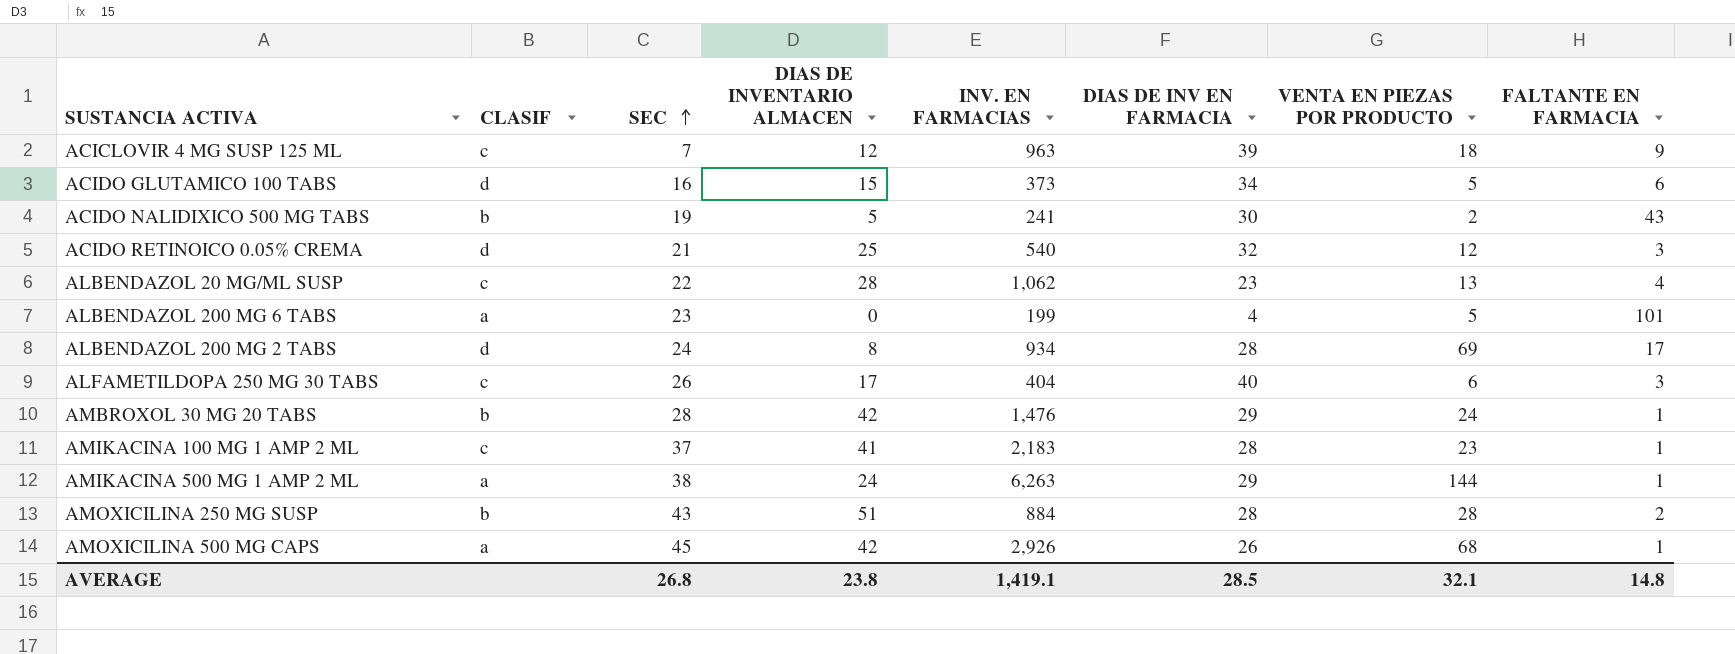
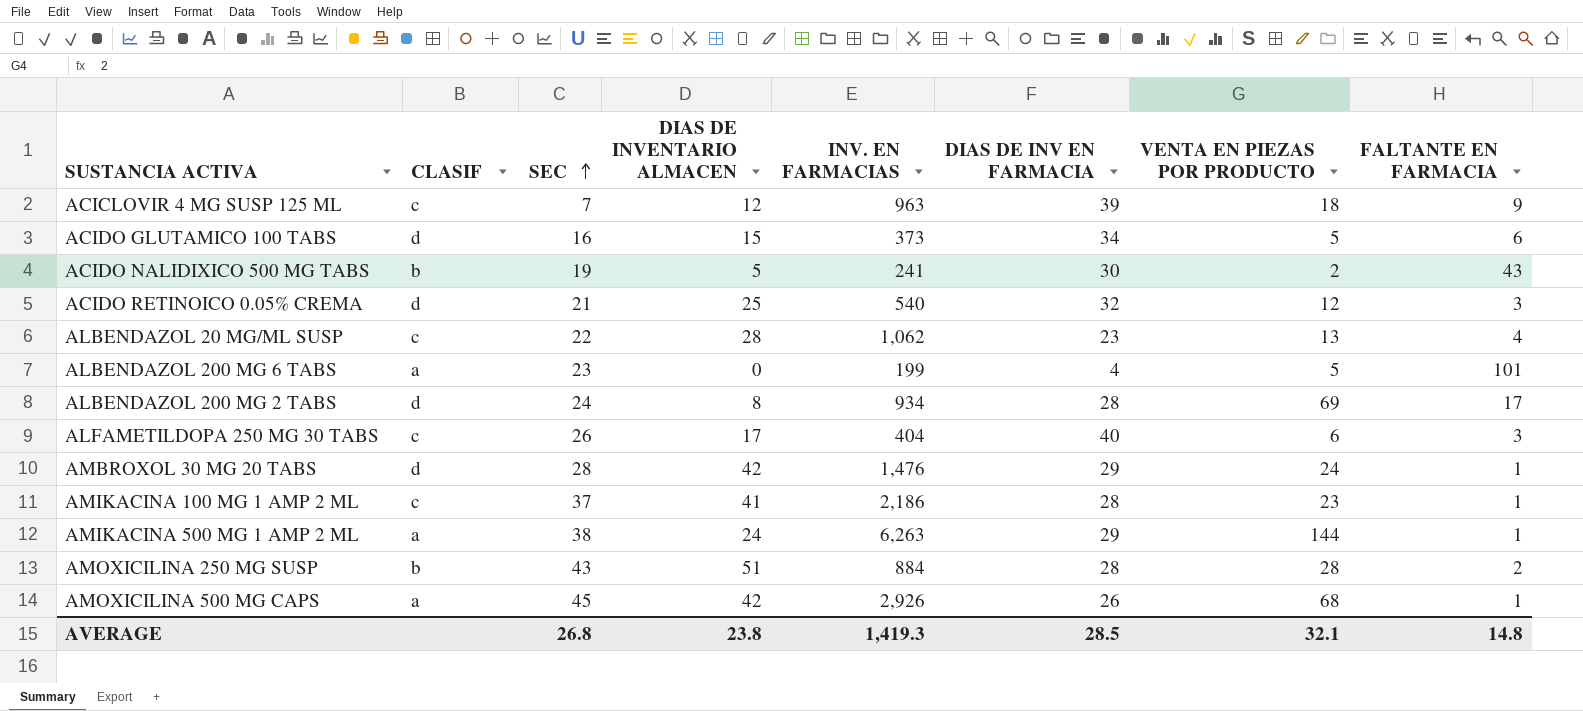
AMBROXOL 30 MG 20 TABS | CLASIF: b -> d
AMIKACINA 100 MG 1 AMP 2 ML | INV. EN FARMACIAS: 2,183 -> 2,186
AVERAGE | INV. EN FARMACIAS: 1,419.1 -> 1,419.3

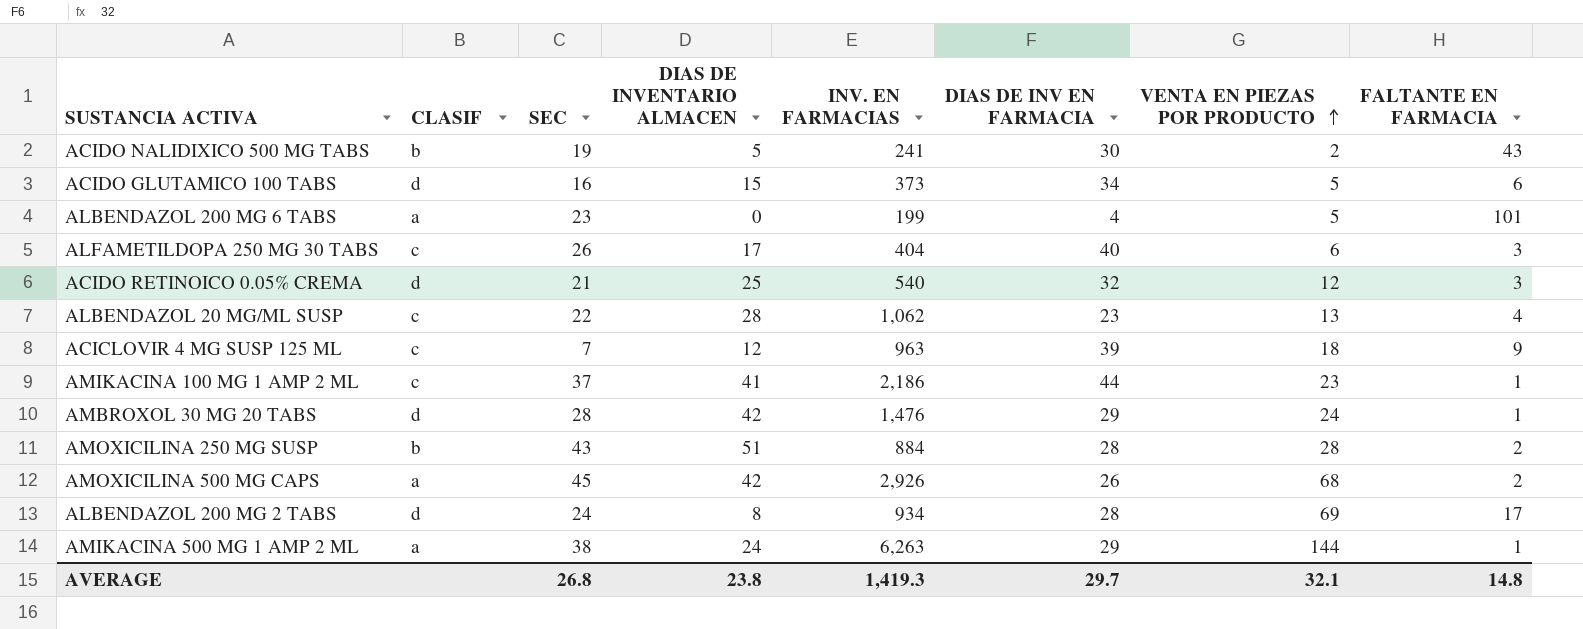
row order: SEC ascending -> VENTA EN PIEZAS POR PRODUCTO ascending
AMIKACINA 100 MG 1 AMP 2 ML | DIAS DE INV EN FARMACIA: 28 -> 44
AMOXICILINA 500 MG CAPS | FALTANTE EN FARMACIA: 1 -> 2
AVERAGE | DIAS DE INV EN FARMACIA: 28.5 -> 29.7

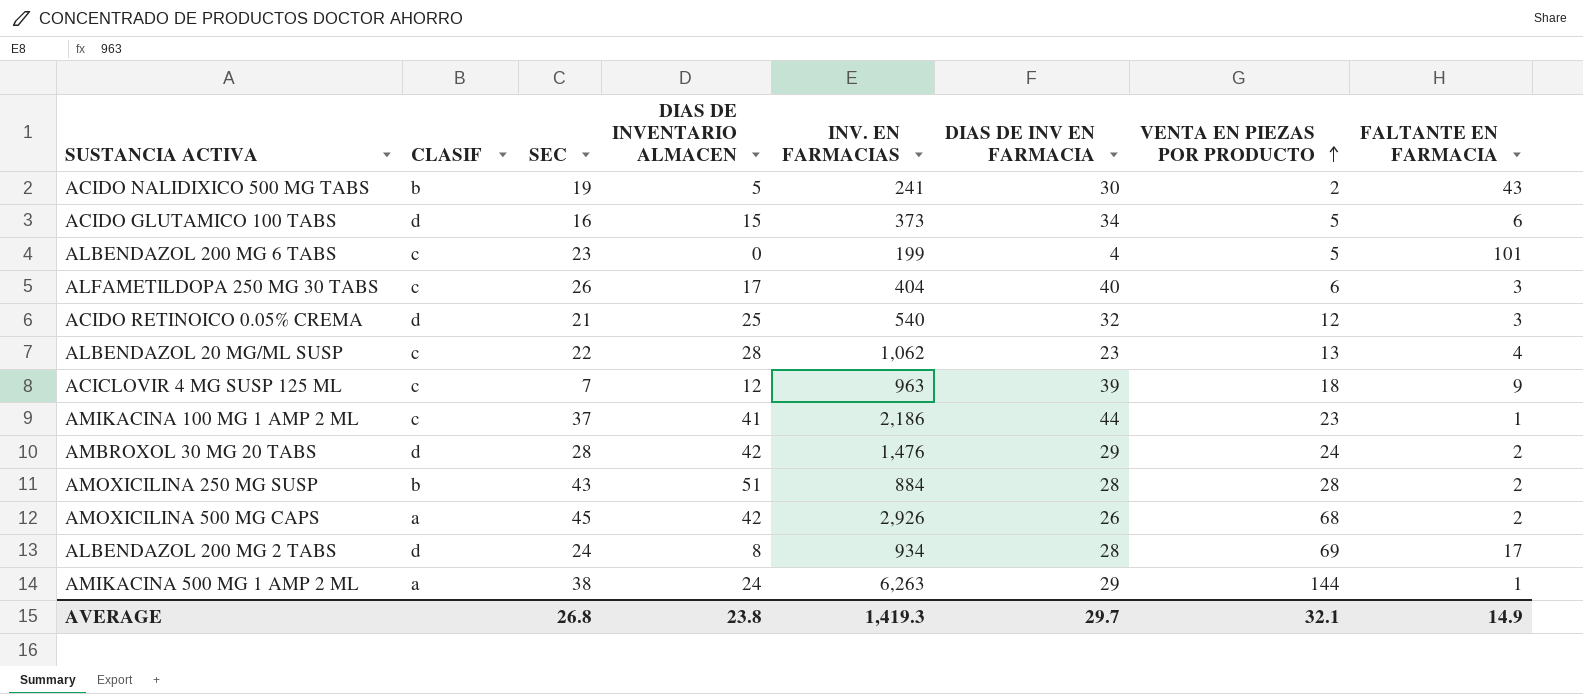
ALBENDAZOL 200 MG 6 TABS | CLASIF: a -> c
AMBROXOL 30 MG 20 TABS | FALTANTE EN FARMACIA: 1 -> 2
AVERAGE | FALTANTE EN FARMACIA: 14.8 -> 14.9

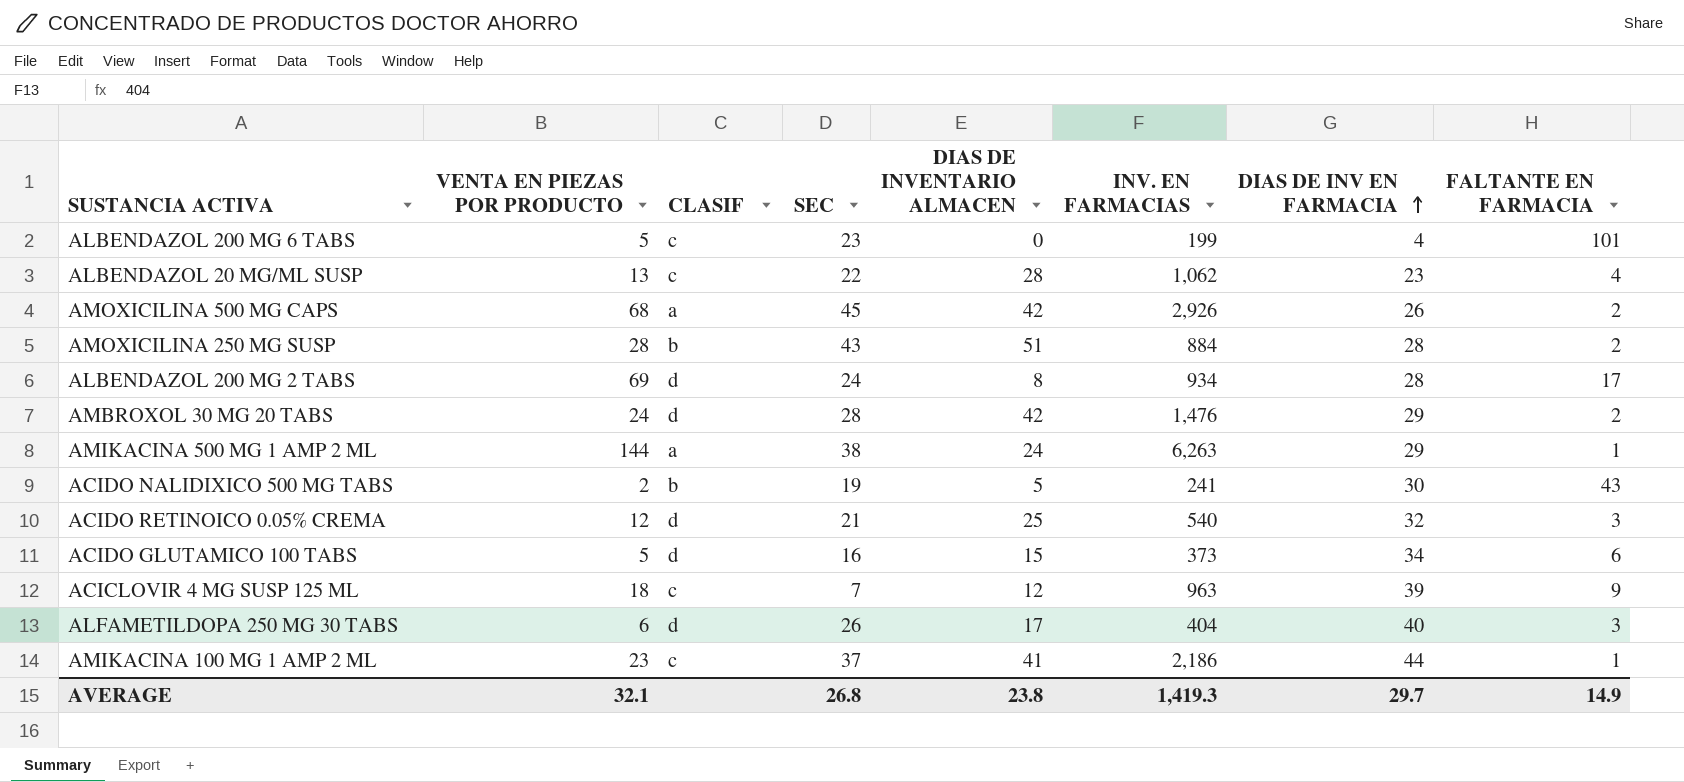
row order: VENTA EN PIEZAS POR PRODUCTO ascending -> DIAS DE INV EN FARMACIA ascending
column VENTA EN PIEZAS POR PRODUCTO | position: 7 -> 2
ALFAMETILDOPA 250 MG 30 TABS | CLASIF: c -> d

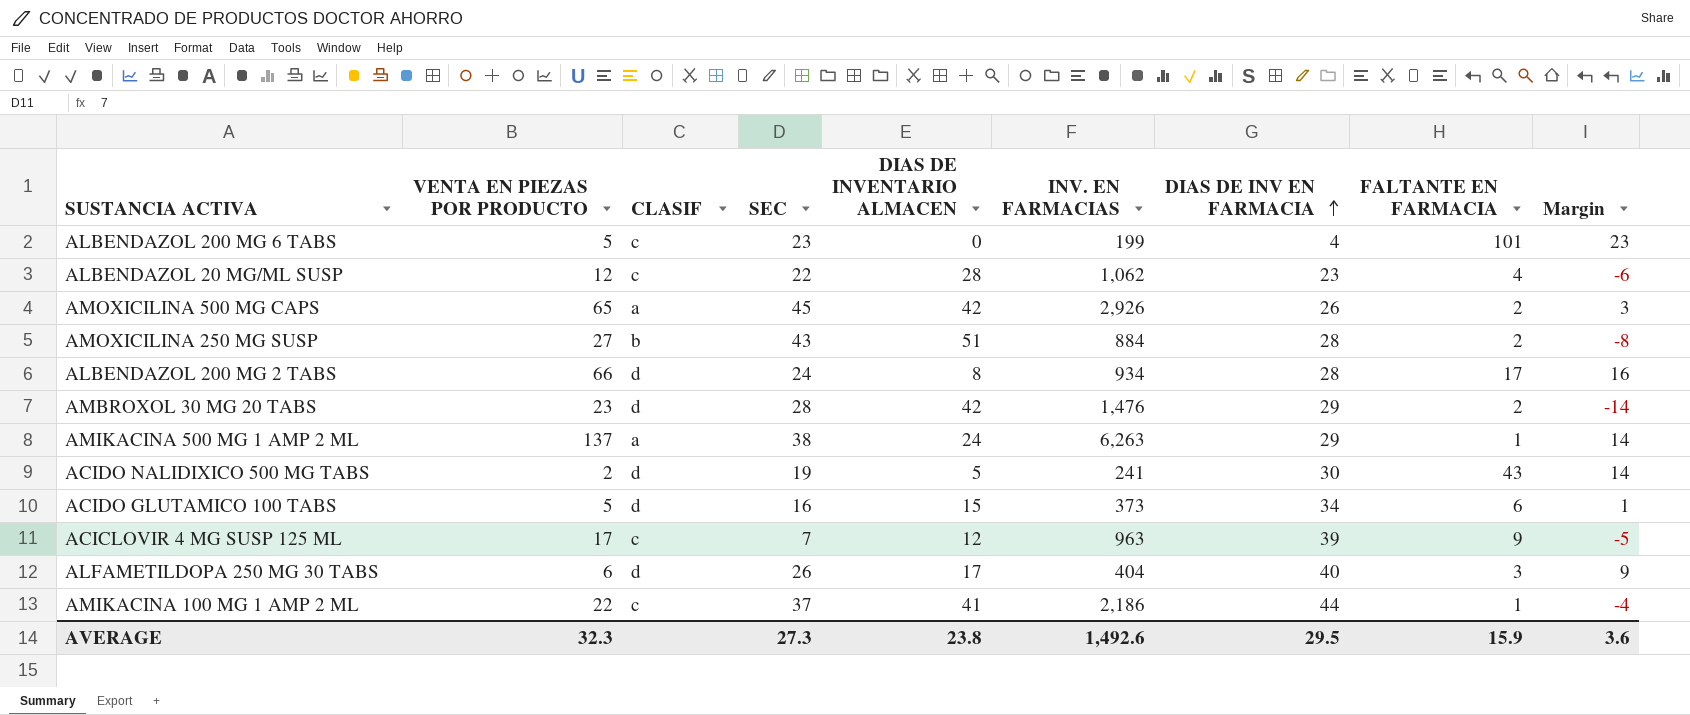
column Margin | formula: none -> [SEC] - [DIAS DE INVENTARIO ALMACEN]
row ACIDO RETINOICO 0.05% CREMA: 12 | d | 21 | 25 | 540 | 32 | 3 -> none
ALBENDAZOL 20 MG/ML SUSP | VENTA EN PIEZAS POR PRODUCTO: 13 -> 12
AMOXICILINA 500 MG CAPS | VENTA EN PIEZAS POR PRODUCTO: 68 -> 65
AMOXICILINA 250 MG SUSP | VENTA EN PIEZAS POR PRODUCTO: 28 -> 27
ALBENDAZOL 200 MG 2 TABS | VENTA EN PIEZAS POR PRODUCTO: 69 -> 66
AMBROXOL 30 MG 20 TABS | VENTA EN PIEZAS POR PRODUCTO: 24 -> 23
AMIKACINA 500 MG 1 AMP 2 ML | VENTA EN PIEZAS POR PRODUCTO: 144 -> 137
ACIDO NALIDIXICO 500 MG TABS | CLASIF: b -> d
ACICLOVIR 4 MG SUSP 125 ML | VENTA EN PIEZAS POR PRODUCTO: 18 -> 17
AMIKACINA 100 MG 1 AMP 2 ML | VENTA EN PIEZAS POR PRODUCTO: 23 -> 22
AVERAGE | VENTA EN PIEZAS POR PRODUCTO: 32.1 -> 32.3
AVERAGE | SEC: 26.8 -> 27.3
AVERAGE | INV. EN FARMACIAS: 1,419.3 -> 1,492.6
AVERAGE | DIAS DE INV EN FARMACIA: 29.7 -> 29.5
AVERAGE | FALTANTE EN FARMACIA: 14.9 -> 15.9

